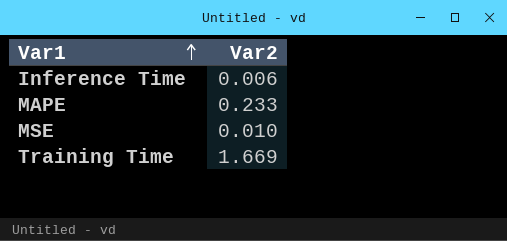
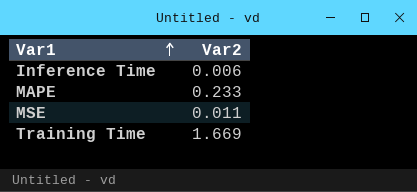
MSE | Var2: 0.010 -> 0.011

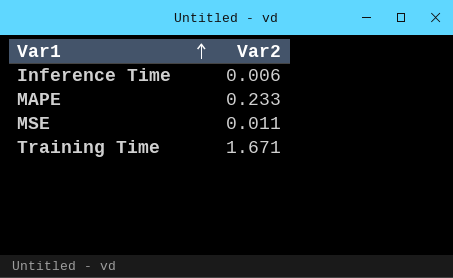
Training Time | Var2: 1.669 -> 1.671

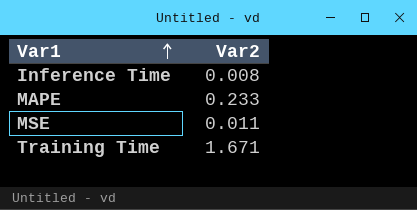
Inference Time | Var2: 0.006 -> 0.008

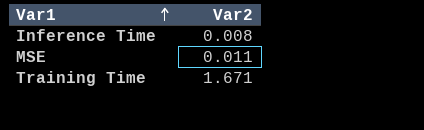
row MAPE: 0.233 -> none

